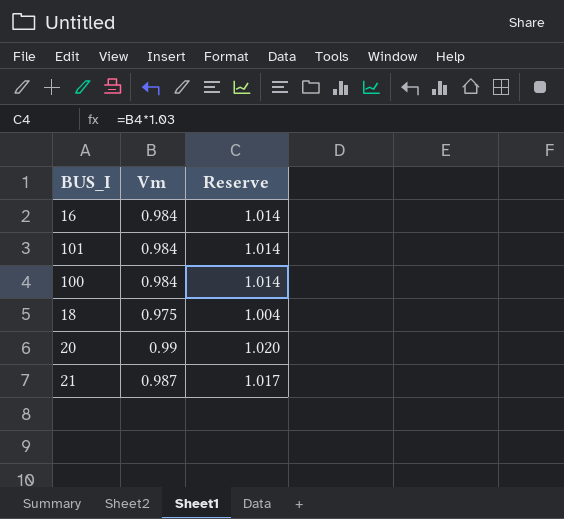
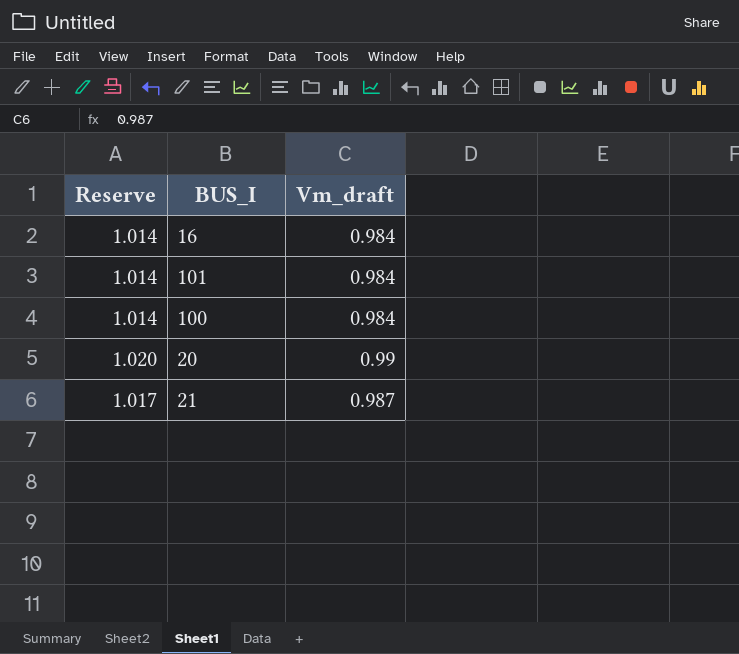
column Reserve | position: 3 -> 1
column name: Vm -> Vm_draft
row 18: 0.975 | 1.004 -> none

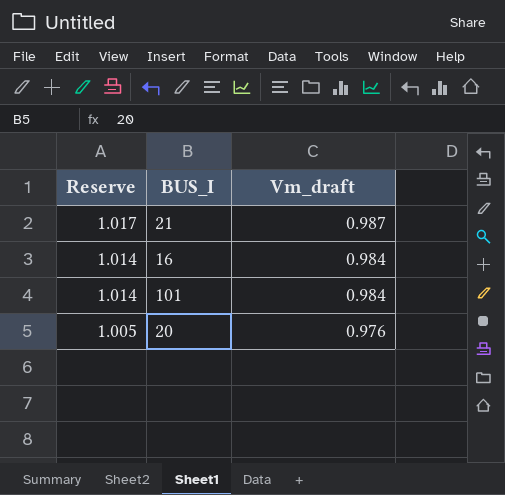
row order: none -> Reserve descending
row 100: 1.014 | 0.984 -> none
20 | Reserve: 1.020 -> 1.005
20 | Vm_draft: 0.99 -> 0.976

